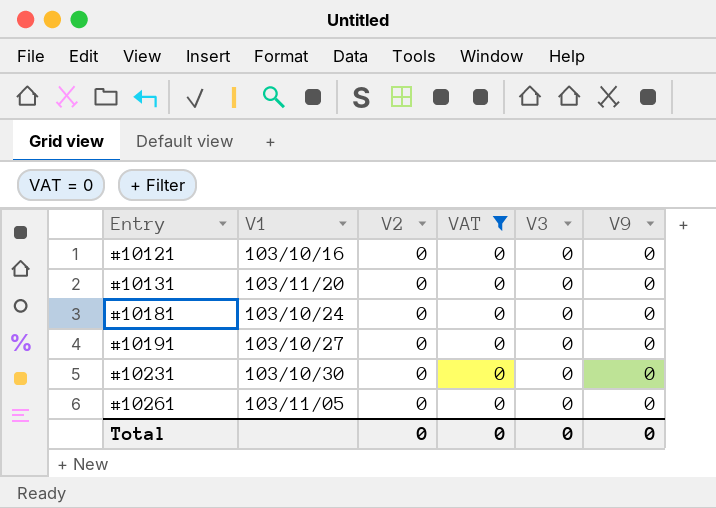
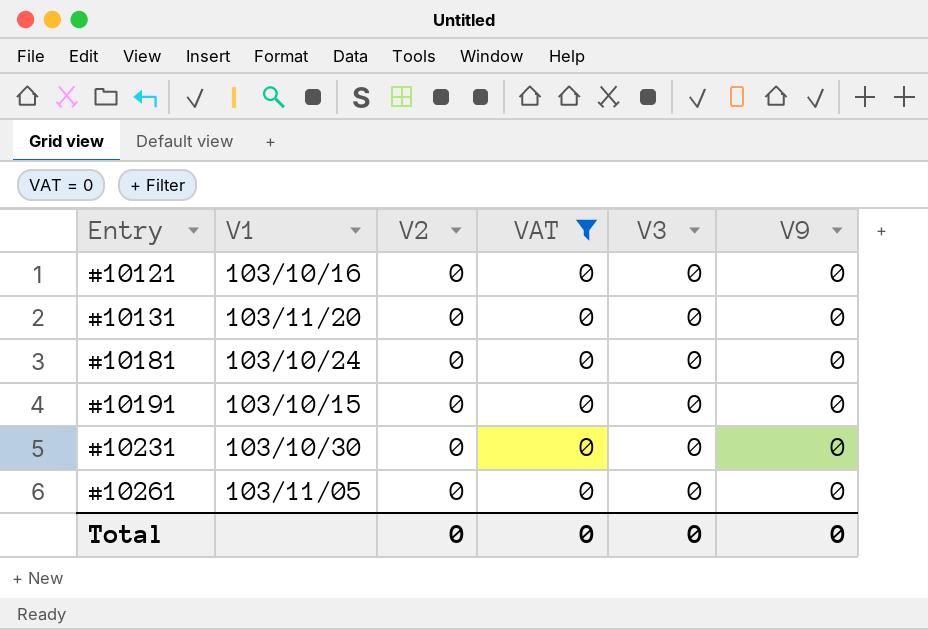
#10191 | V1: 103/10/27 -> 103/10/15

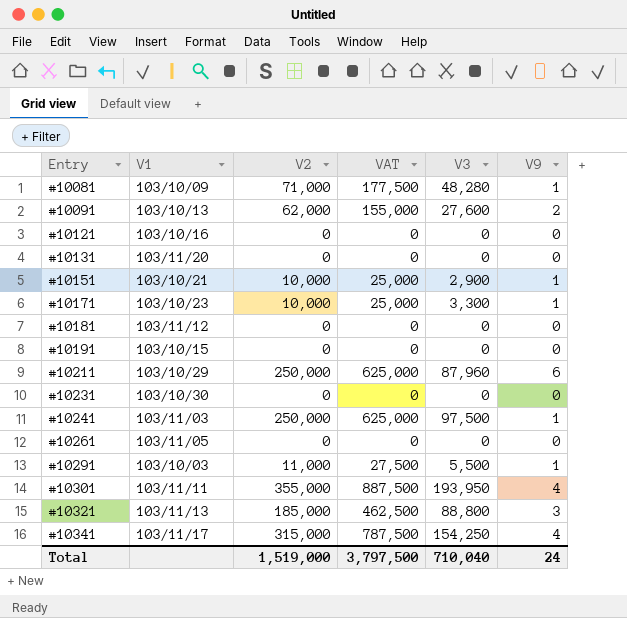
filter: VAT = 0 -> none
#10181 | V1: 103/10/24 -> 103/11/12
Total | V2: 0 -> 1,519,000
Total | VAT: 0 -> 3,797,500
Total | V3: 0 -> 710,040
Total | V9: 0 -> 24

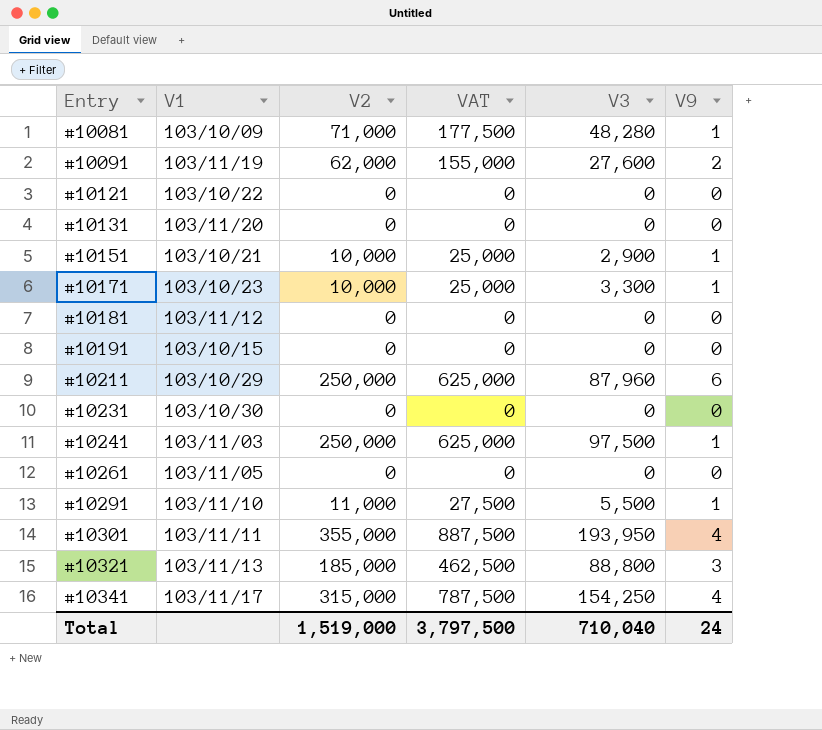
#10091 | V1: 103/10/13 -> 103/11/19
#10121 | V1: 103/10/16 -> 103/10/22
#10291 | V1: 103/10/03 -> 103/11/10

